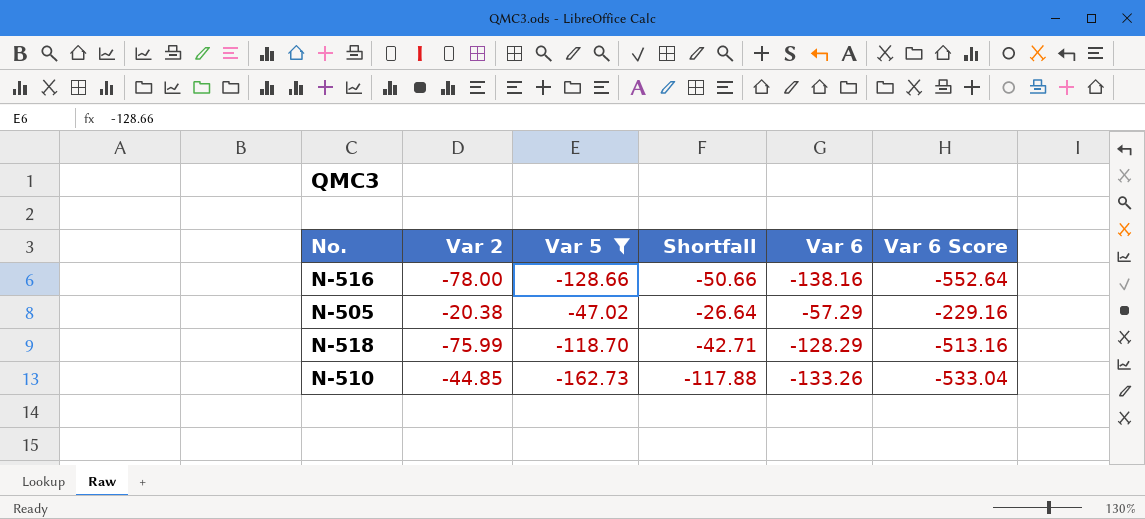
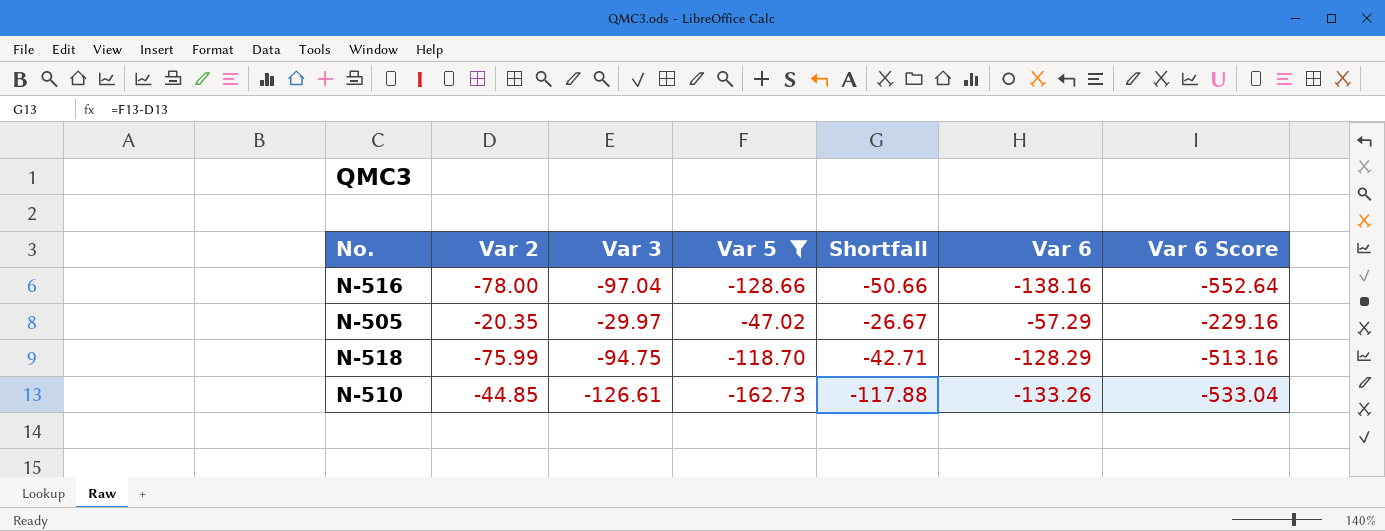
column Var 3 | position: none -> 3
N-505 | Var 2: -20.38 -> -20.35
N-505 | Shortfall: -26.64 -> -26.67

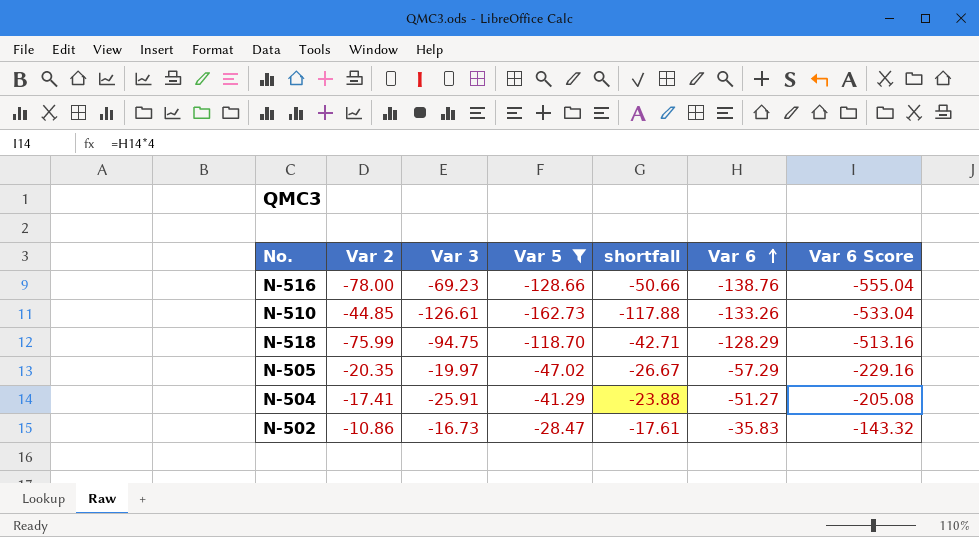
row order: none -> Var 6 ascending
column name: Shortfall -> shortfall
N-516 | Var 3: -97.04 -> -69.23
N-516 | Var 6: -138.16 -> -138.76
N-516 | Var 6 Score: -552.64 -> -555.04
N-505 | Var 3: -29.97 -> -19.97
row N-504: none -> -17.41 | -25.91 | -41.29 | -23.88 | -51.27 | -205.08
row N-502: none -> -10.86 | -16.73 | -28.47 | -17.61 | -35.83 | -143.32

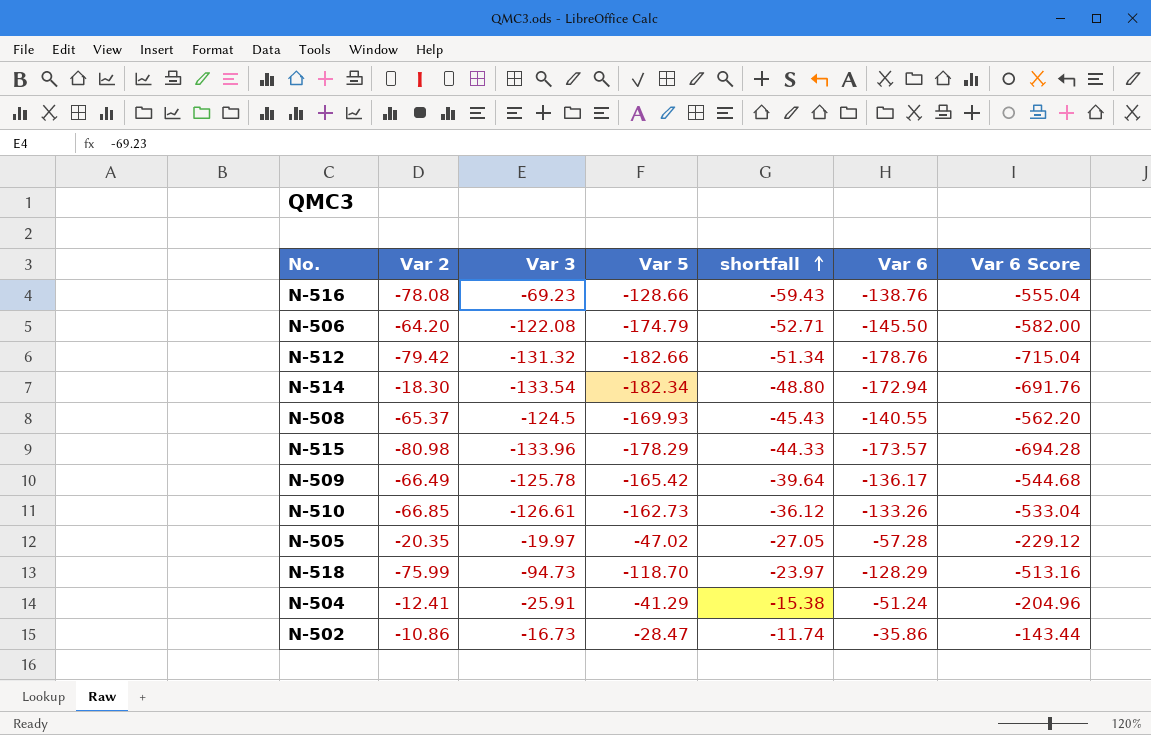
filter: Var 5 >= -162.73 -> none
row order: Var 6 ascending -> shortfall ascending
column shortfall | formula: [Var 5] - [Var 2] -> [Var 5] - [Var 3]
N-516 | Var 2: -78.00 -> -78.08
N-510 | Var 2: -44.85 -> -66.85
N-505 | Var 6: -57.29 -> -57.28
N-505 | Var 6 Score: -229.16 -> -229.12
N-518 | Var 3: -94.75 -> -94.73
N-504 | Var 2: -17.41 -> -12.41
N-504 | Var 6: -51.27 -> -51.24
N-504 | Var 6 Score: -205.08 -> -204.96
N-502 | Var 6: -35.83 -> -35.86
N-502 | Var 6 Score: -143.32 -> -143.44

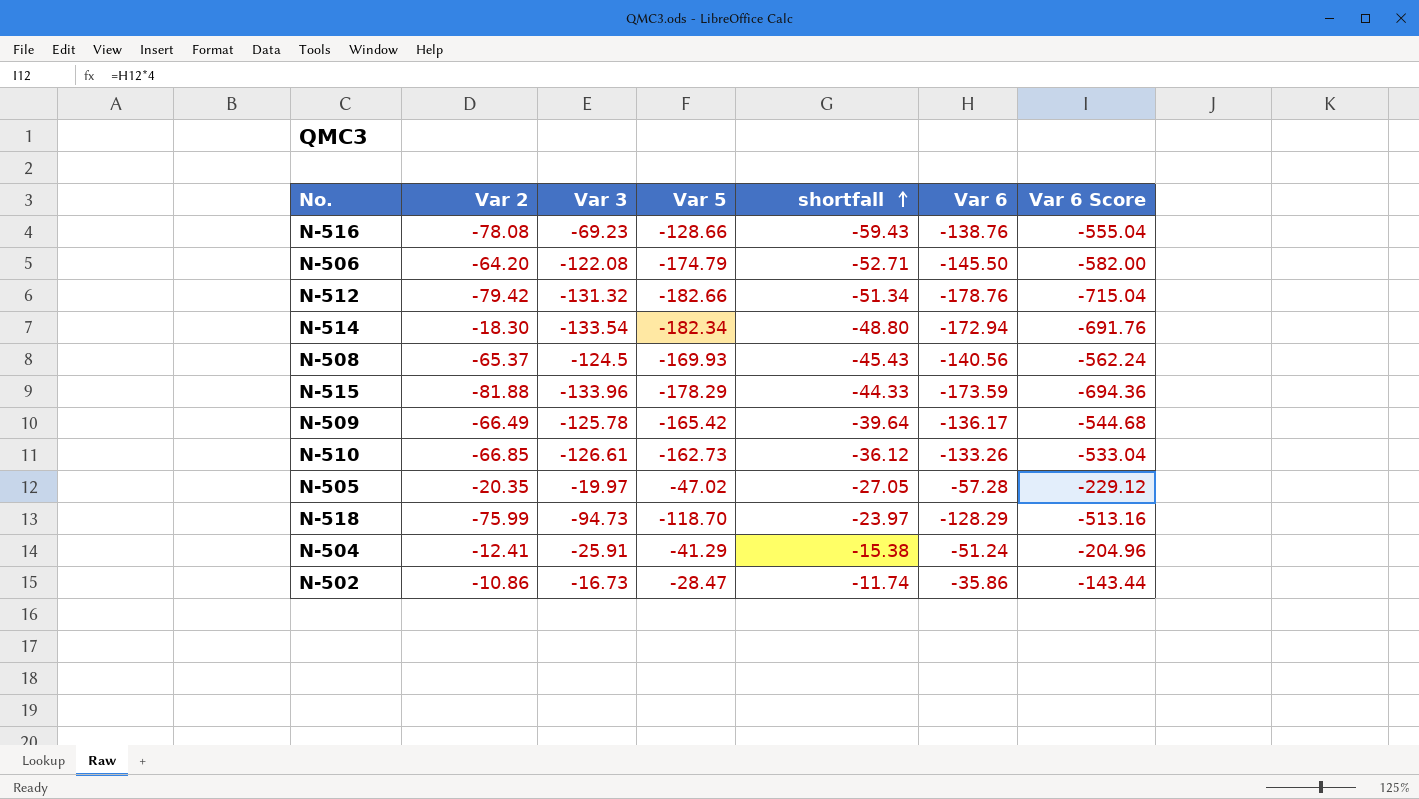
N-508 | Var 6: -140.55 -> -140.56
N-508 | Var 6 Score: -562.20 -> -562.24
N-515 | Var 2: -80.98 -> -81.88
N-515 | Var 6: -173.57 -> -173.59
N-515 | Var 6 Score: -694.28 -> -694.36

